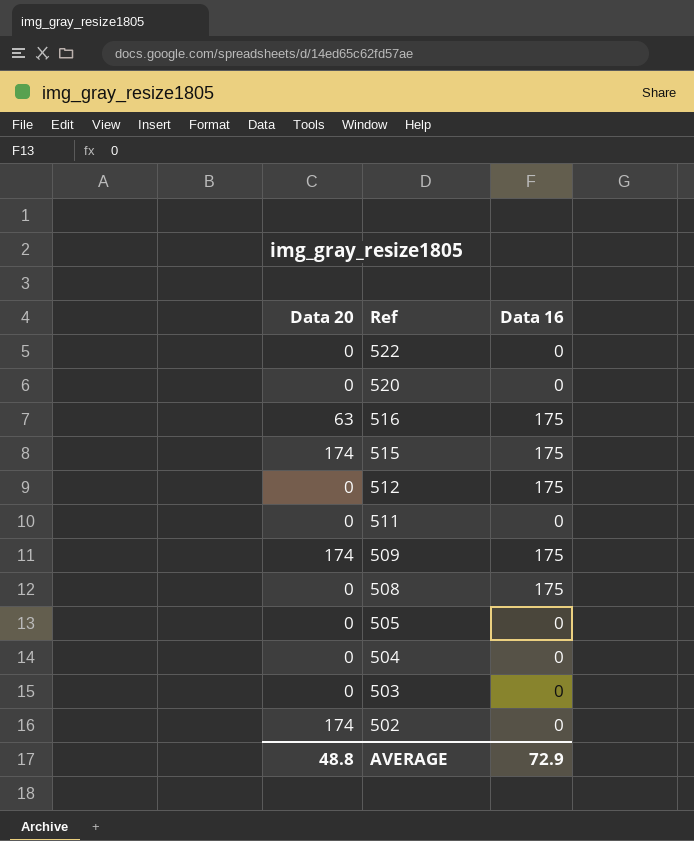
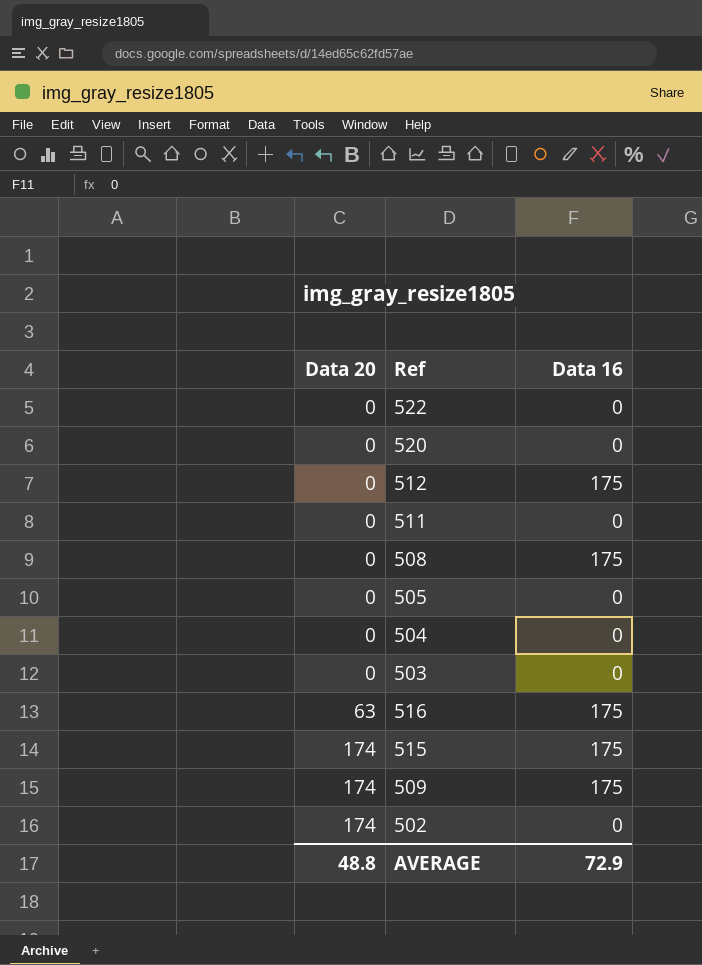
row order: Ref descending -> Data 20 ascending

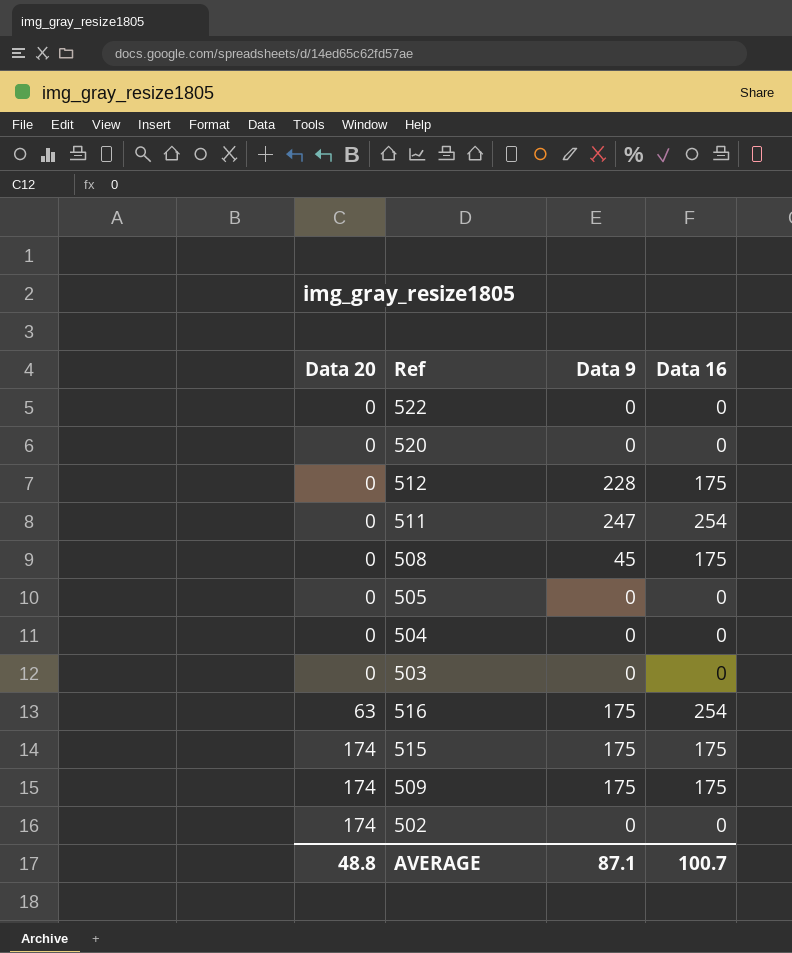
column Data 9 | position: none -> 3
511 | Data 16: 0 -> 254
516 | Data 16: 175 -> 254
AVERAGE | Data 16: 72.9 -> 100.7

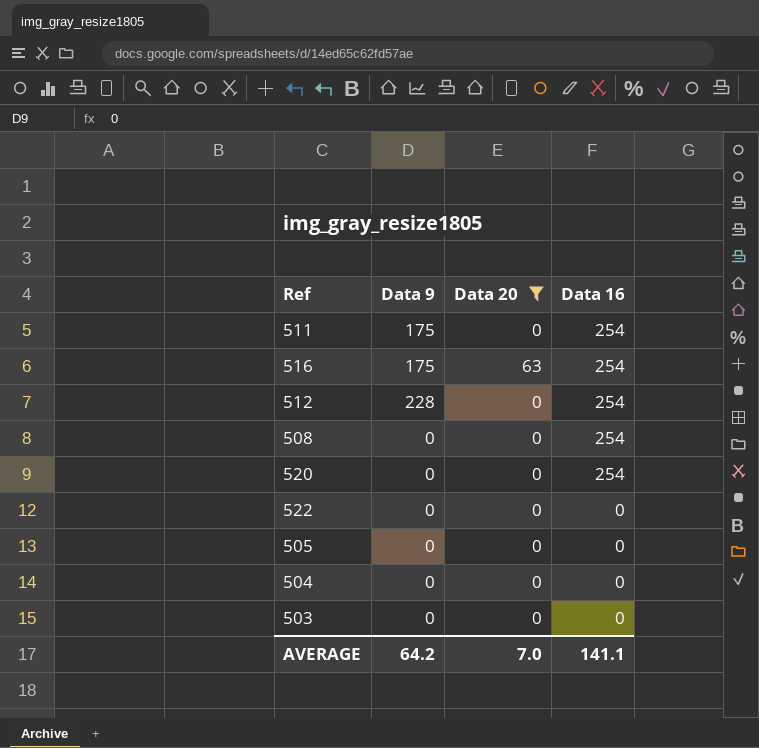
filter: none -> Data 20 != 174
row order: Data 20 ascending -> Data 16 descending
column Data 20 | position: 1 -> 3
511 | Data 9: 247 -> 175
512 | Data 16: 175 -> 254
508 | Data 9: 45 -> 0
508 | Data 16: 175 -> 254
520 | Data 16: 0 -> 254
AVERAGE | Data 9: 87.1 -> 64.2
AVERAGE | Data 20: 48.8 -> 7.0
AVERAGE | Data 16: 100.7 -> 141.1

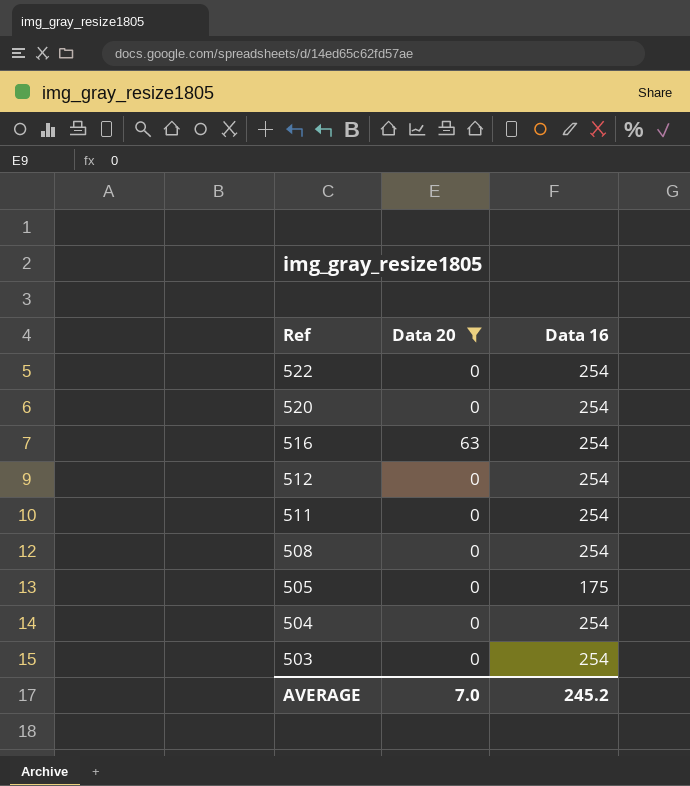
row order: Data 16 descending -> Ref descending
column Data 9 | position: 2 -> none
522 | Data 16: 0 -> 254
505 | Data 16: 0 -> 175
504 | Data 16: 0 -> 254
503 | Data 16: 0 -> 254
AVERAGE | Data 16: 141.1 -> 245.2

